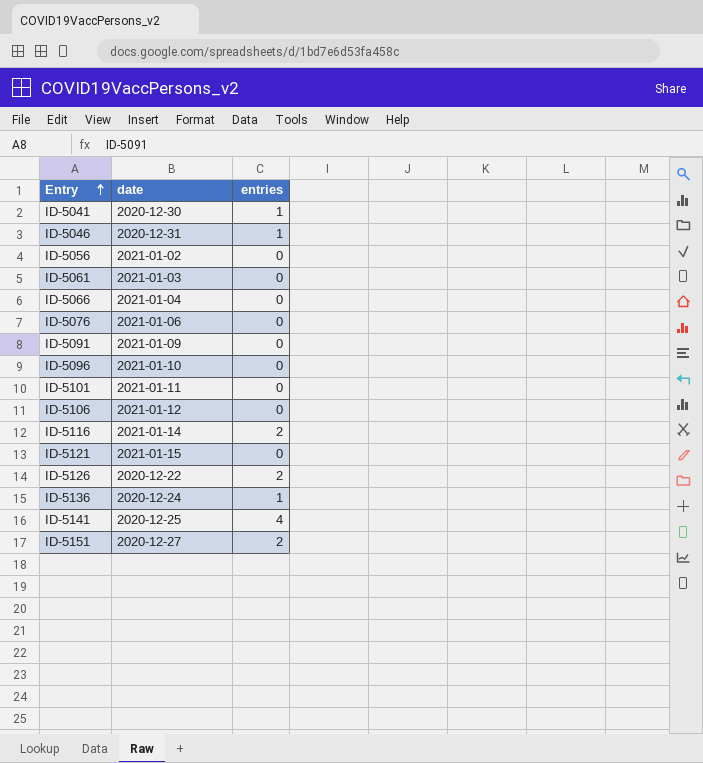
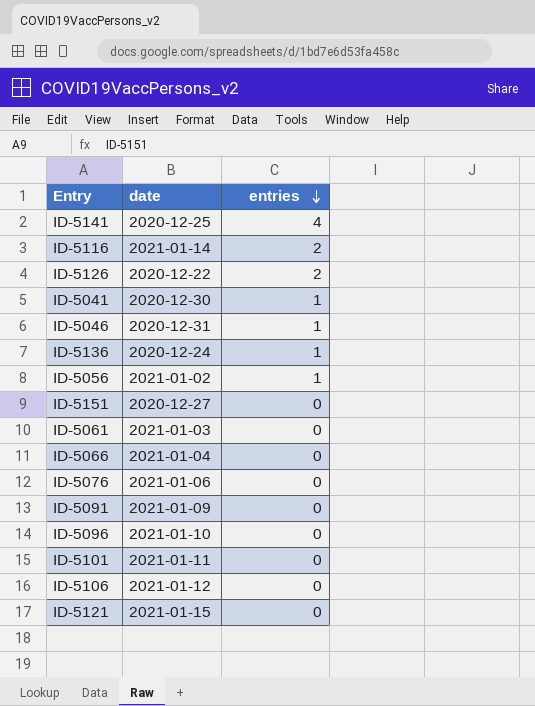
row order: Entry ascending -> entries descending
ID-5056 | entries: 0 -> 1
ID-5151 | entries: 2 -> 0

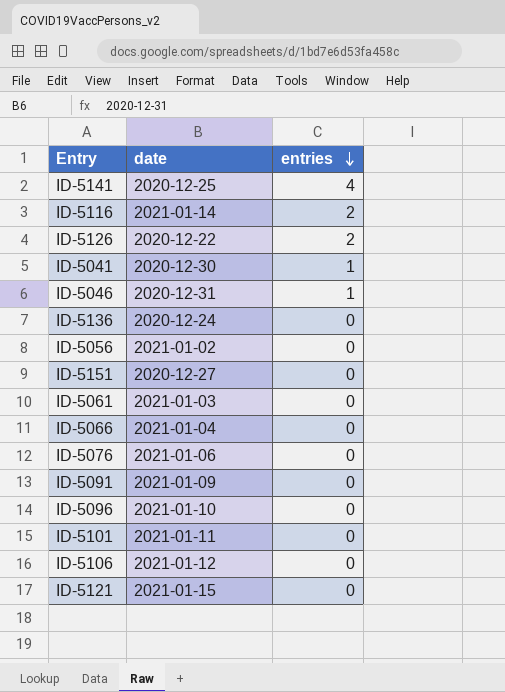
ID-5136 | entries: 1 -> 0
ID-5056 | entries: 1 -> 0

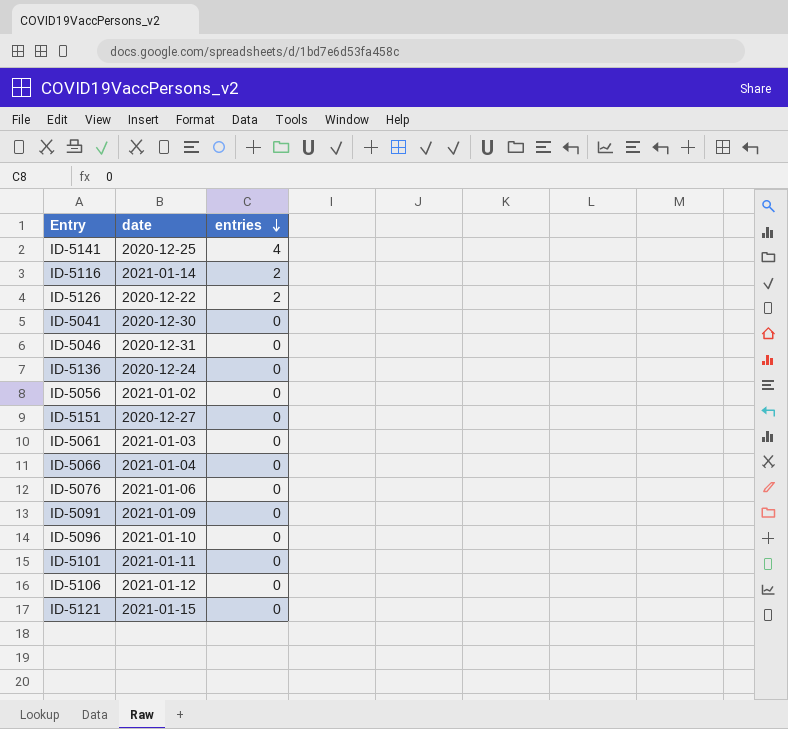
ID-5041 | entries: 1 -> 0
ID-5046 | entries: 1 -> 0

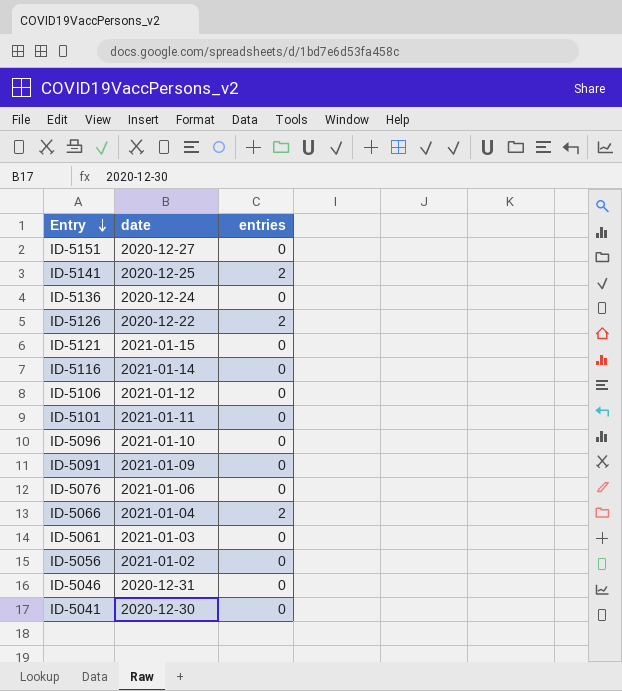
row order: entries descending -> Entry descending
ID-5141 | entries: 4 -> 2
ID-5116 | entries: 2 -> 0
ID-5066 | entries: 0 -> 2

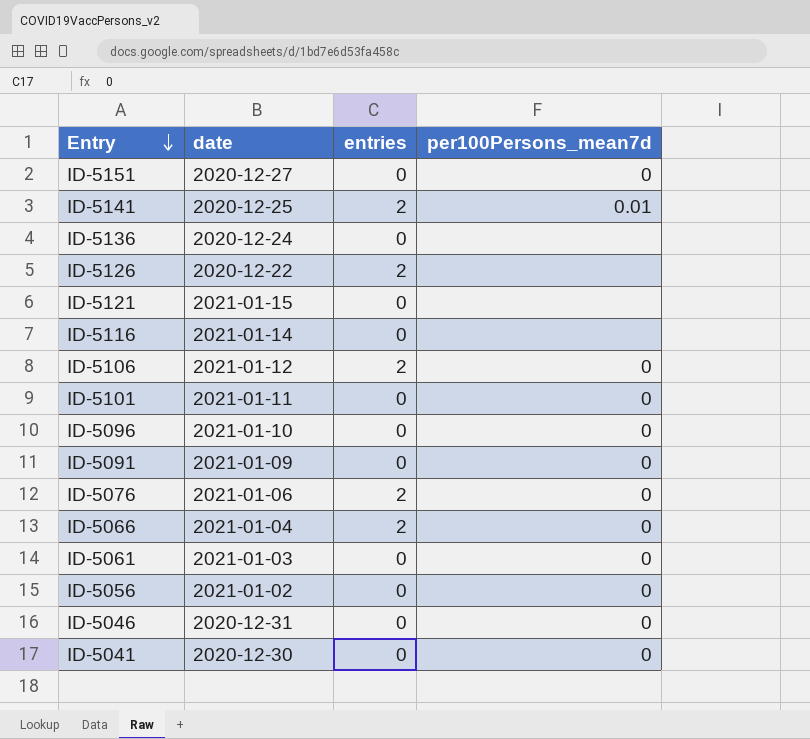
column per100Persons_mean7d | position: none -> 4
ID-5106 | entries: 0 -> 2
ID-5076 | entries: 0 -> 2

